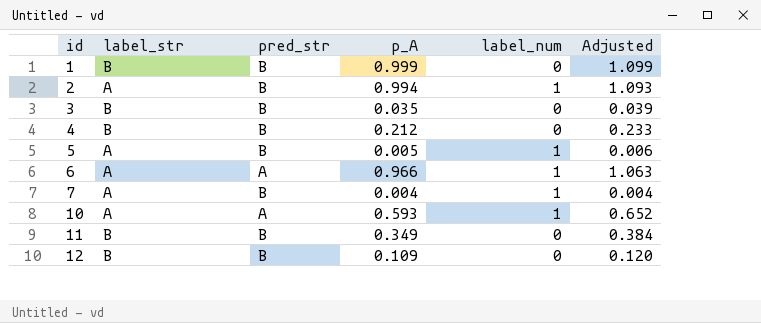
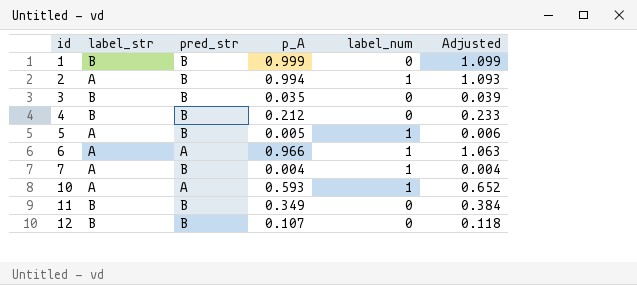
12 | p_A: 0.109 -> 0.107
12 | Adjusted: 0.120 -> 0.118

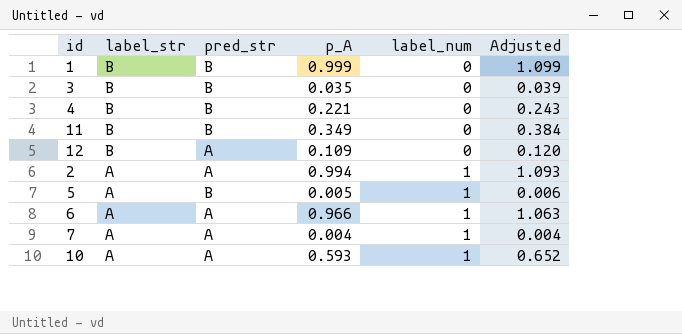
row order: id ascending -> label_str descending
4 | p_A: 0.212 -> 0.221
4 | Adjusted: 0.233 -> 0.243
12 | pred_str: B -> A
12 | p_A: 0.107 -> 0.109
12 | Adjusted: 0.118 -> 0.120
2 | pred_str: B -> A
7 | pred_str: B -> A

